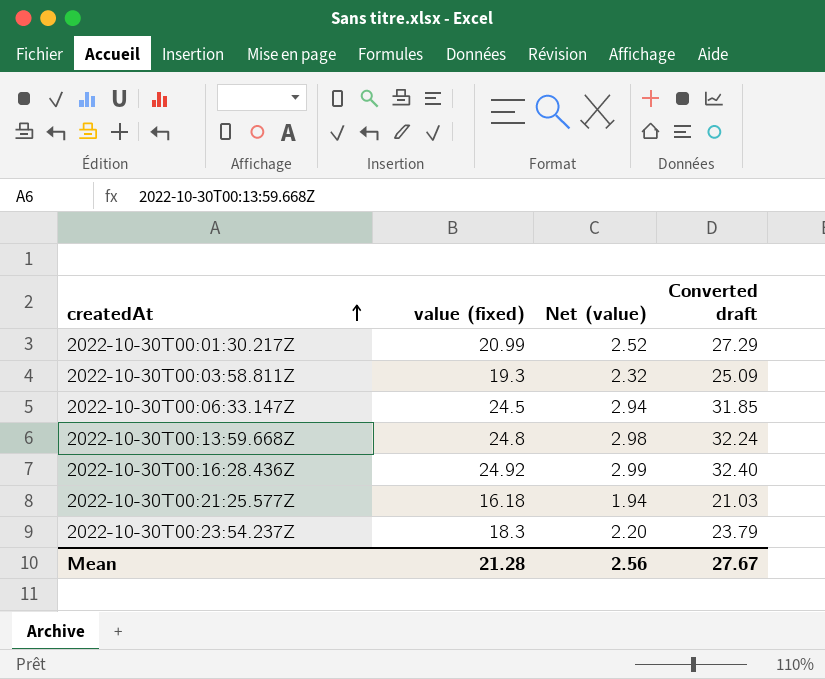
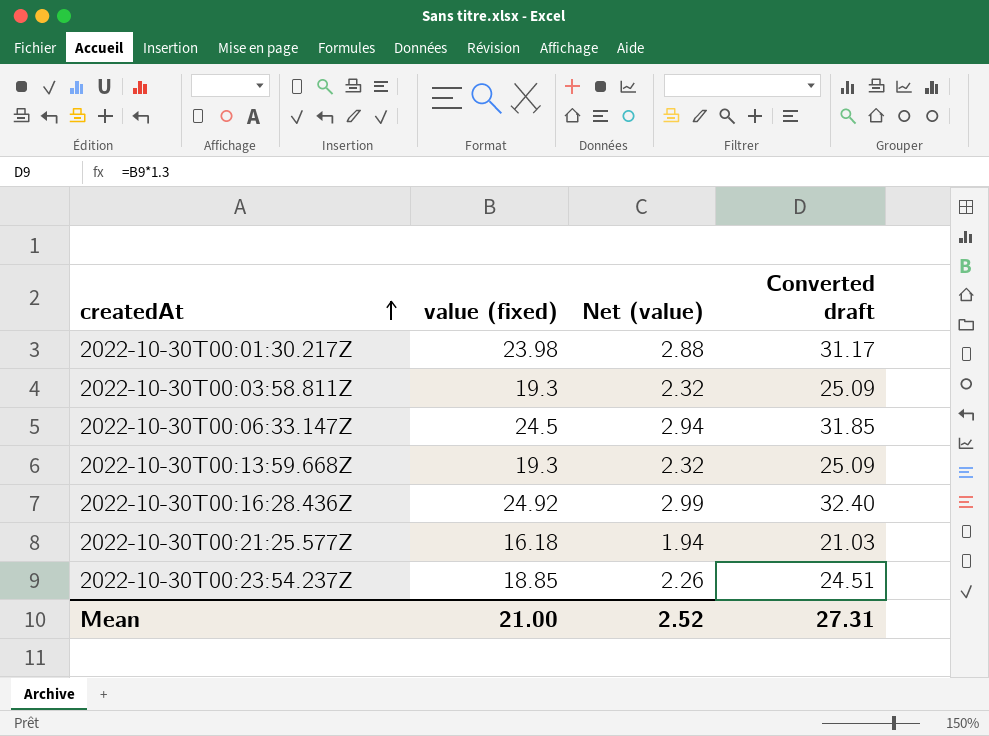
2022-10-30T00:01:30.217Z | value (fixed): 20.99 -> 23.98
2022-10-30T00:01:30.217Z | Net (value): 2.52 -> 2.88
2022-10-30T00:01:30.217Z | Converted draft: 27.29 -> 31.17
2022-10-30T00:13:59.668Z | value (fixed): 24.8 -> 19.3
2022-10-30T00:13:59.668Z | Net (value): 2.98 -> 2.32
2022-10-30T00:13:59.668Z | Converted draft: 32.24 -> 25.09
2022-10-30T00:23:54.237Z | value (fixed): 18.3 -> 18.85
2022-10-30T00:23:54.237Z | Net (value): 2.20 -> 2.26
2022-10-30T00:23:54.237Z | Converted draft: 23.79 -> 24.51
Mean | value (fixed): 21.28 -> 21.00
Mean | Net (value): 2.56 -> 2.52
Mean | Converted draft: 27.67 -> 27.31

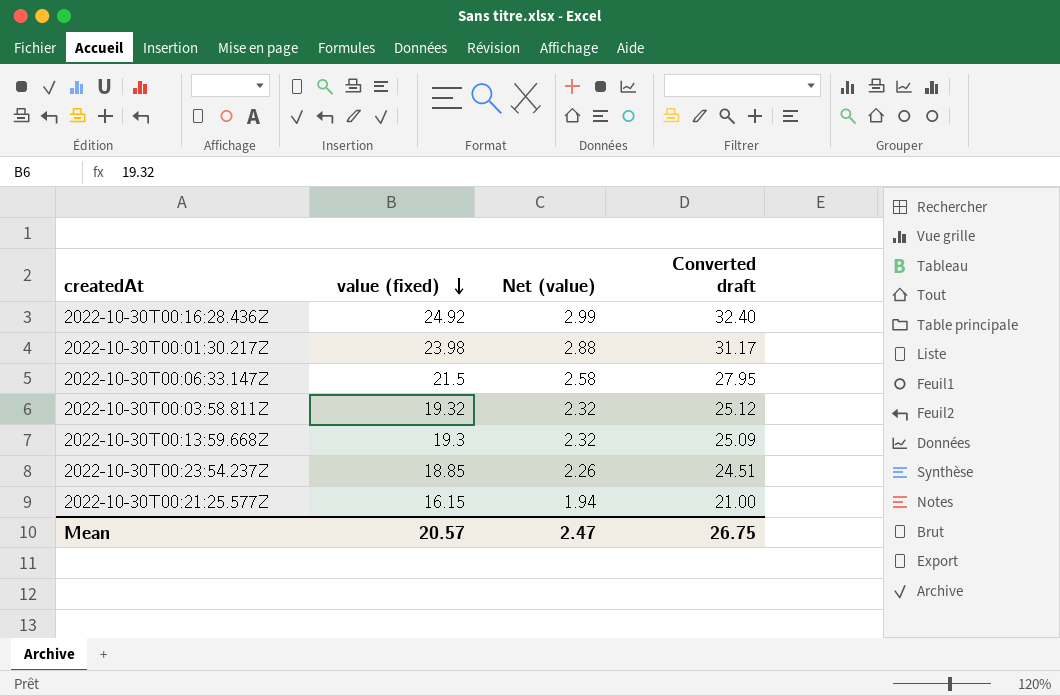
row order: createdAt ascending -> value (fixed) descending
2022-10-30T00:06:33.147Z | value (fixed): 24.5 -> 21.5
2022-10-30T00:06:33.147Z | Net (value): 2.94 -> 2.58
2022-10-30T00:06:33.147Z | Converted draft: 31.85 -> 27.95
2022-10-30T00:03:58.811Z | value (fixed): 19.3 -> 19.32
2022-10-30T00:03:58.811Z | Converted draft: 25.09 -> 25.12
2022-10-30T00:21:25.577Z | value (fixed): 16.18 -> 16.15
2022-10-30T00:21:25.577Z | Converted draft: 21.03 -> 21.00
Mean | value (fixed): 21.00 -> 20.57
Mean | Net (value): 2.52 -> 2.47
Mean | Converted draft: 27.31 -> 26.75

